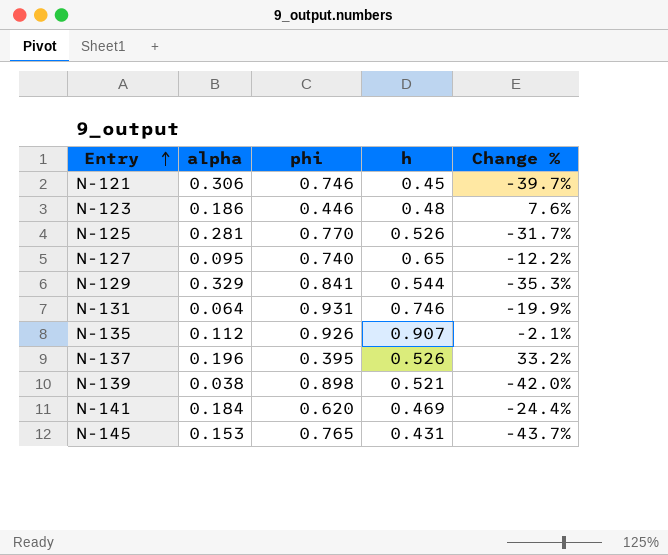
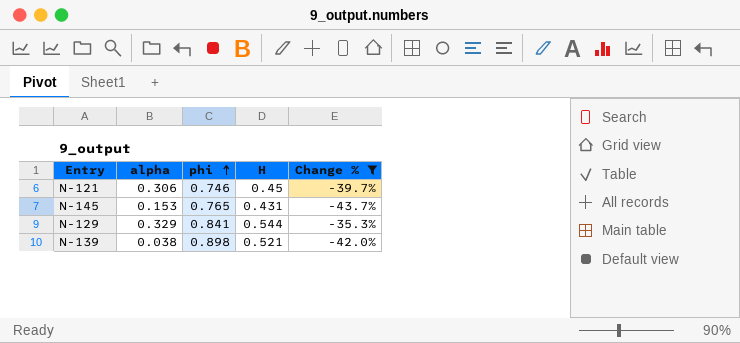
filter: none -> Change % <= -35.3%
row order: Entry ascending -> phi ascending
column name: h -> H

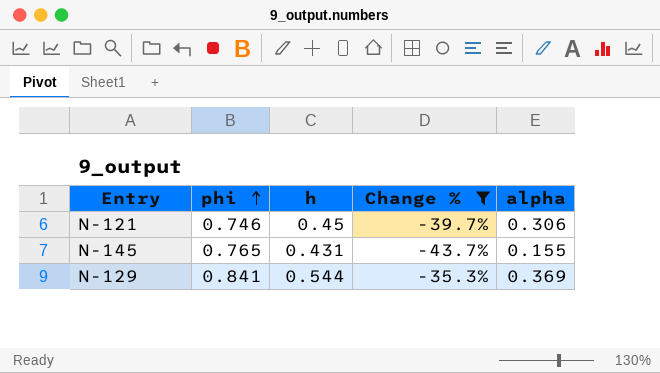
column name: H -> h
column alpha | position: 2 -> 5
row N-139: 0.038 | 0.898 | 0.521 | -42.0% -> none
N-145 | alpha: 0.153 -> 0.155
N-129 | alpha: 0.329 -> 0.369

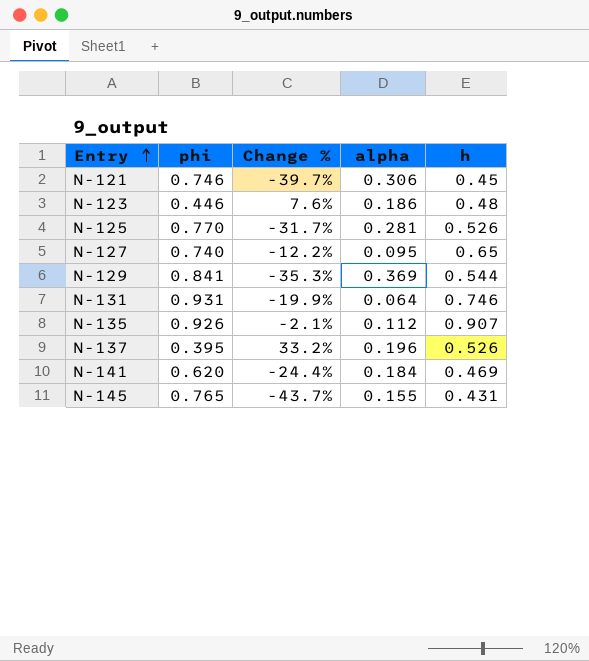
filter: Change % <= -35.3% -> none
row order: phi ascending -> Entry ascending
column h | position: 3 -> 5

